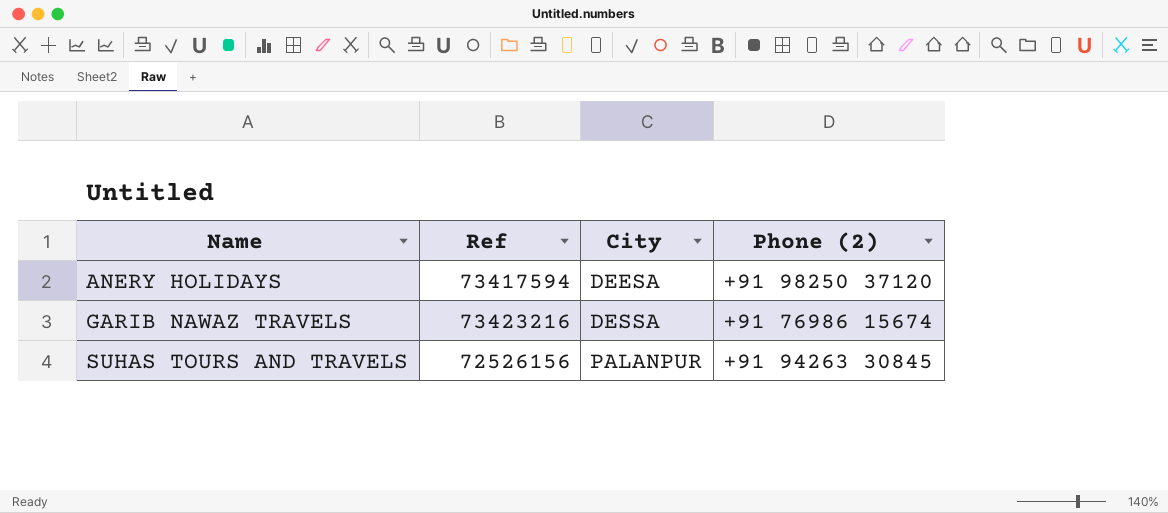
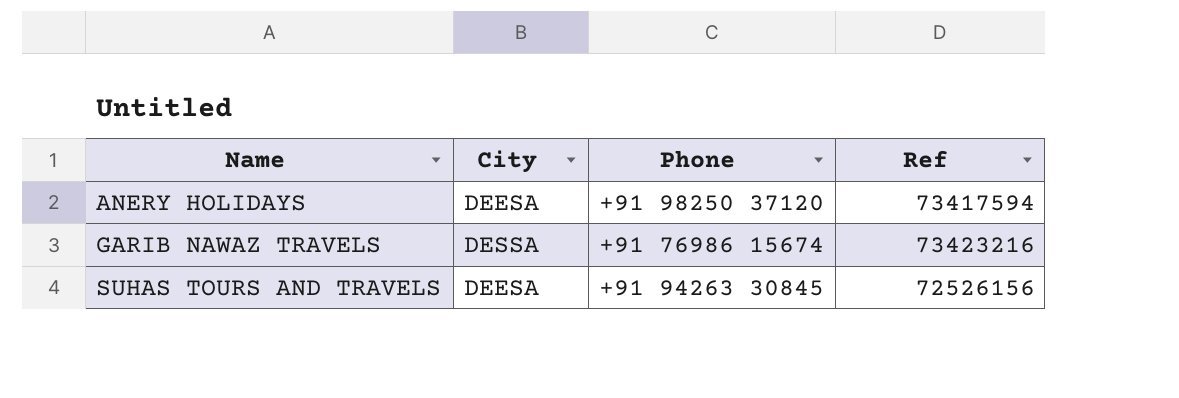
column name: Phone (2) -> Phone
column Ref | position: 2 -> 4
SUHAS TOURS AND TRAVELS | City: PALANPUR -> DEESA

